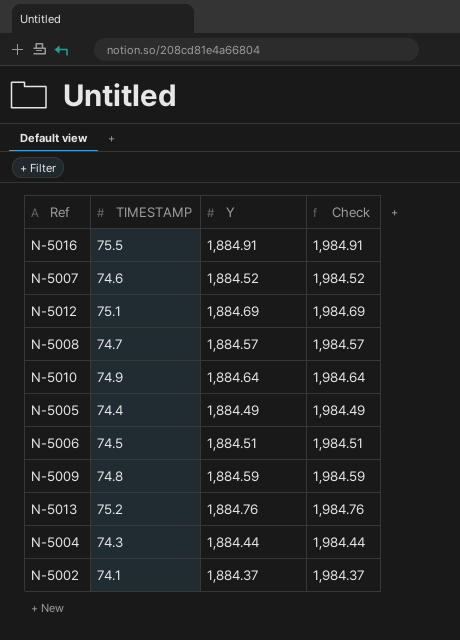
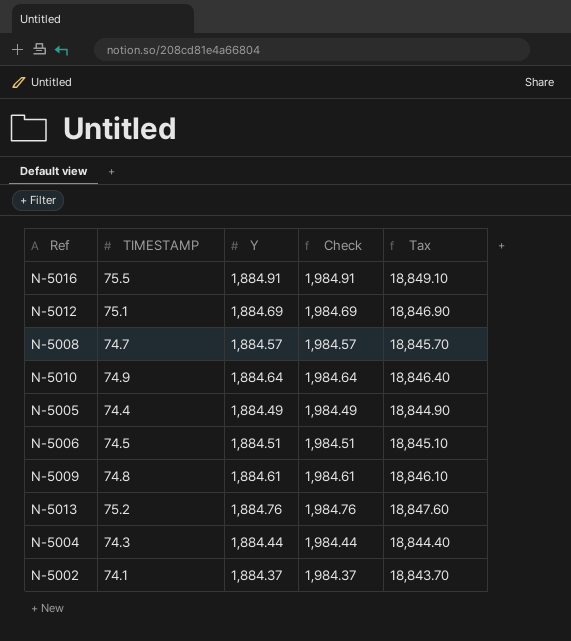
column Tax | formula: none -> [Y] * 10
row N-5007: 74.6 | 1,884.52 | 1,984.52 -> none
N-5009 | Y: 1,884.59 -> 1,884.61
N-5009 | Check: 1,984.59 -> 1,984.61

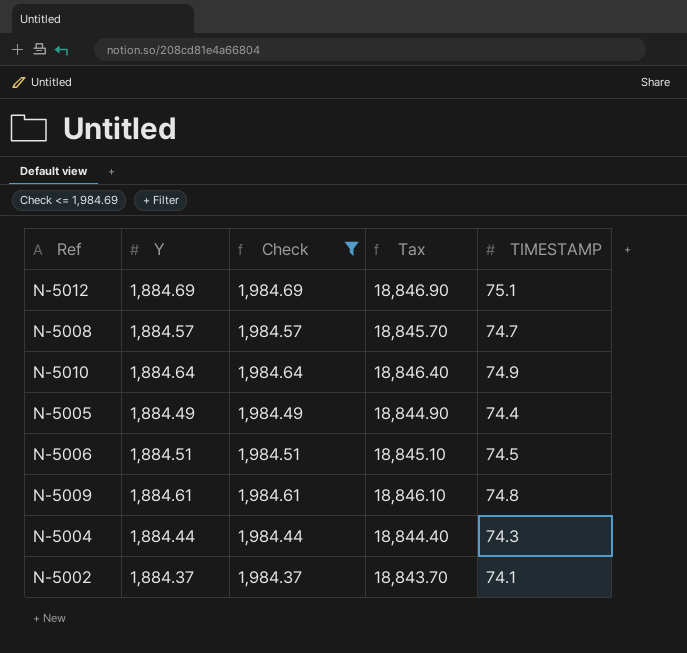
filter: none -> Check <= 1,984.69
column TIMESTAMP | position: 2 -> 5

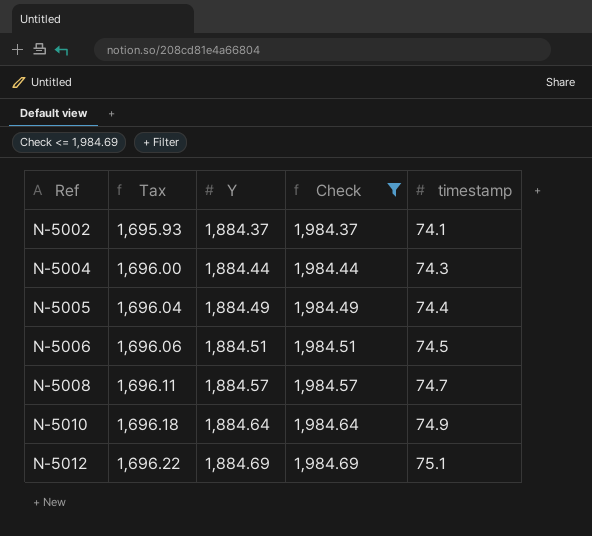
row order: none -> Ref ascending
column Tax | formula: [Y] * 10 -> [Y] * 0.9
column Tax | position: 4 -> 2
column name: TIMESTAMP -> timestamp
row N-5009: 1,884.61 | 1,984.61 | 18,846.10 | 74.8 -> none

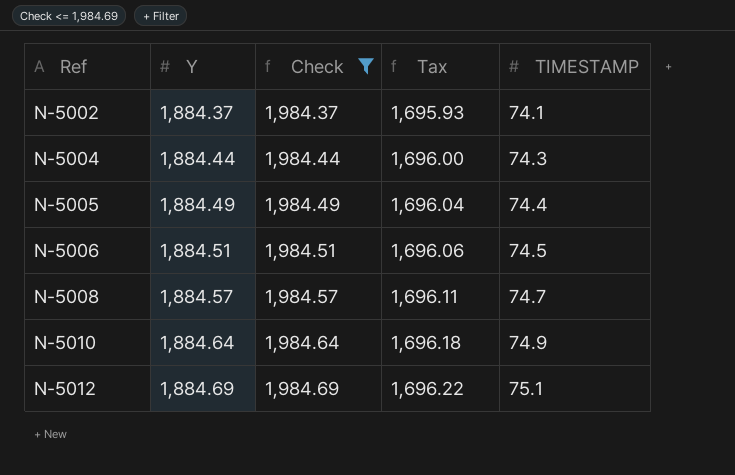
column Tax | position: 2 -> 4
column name: timestamp -> TIMESTAMP

